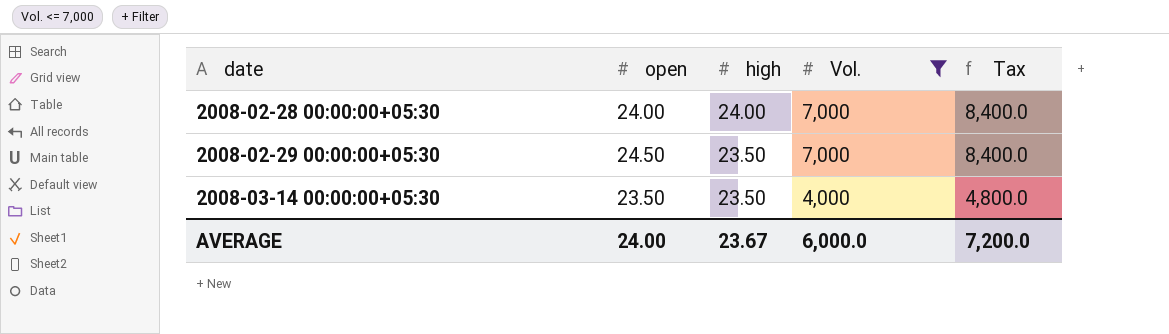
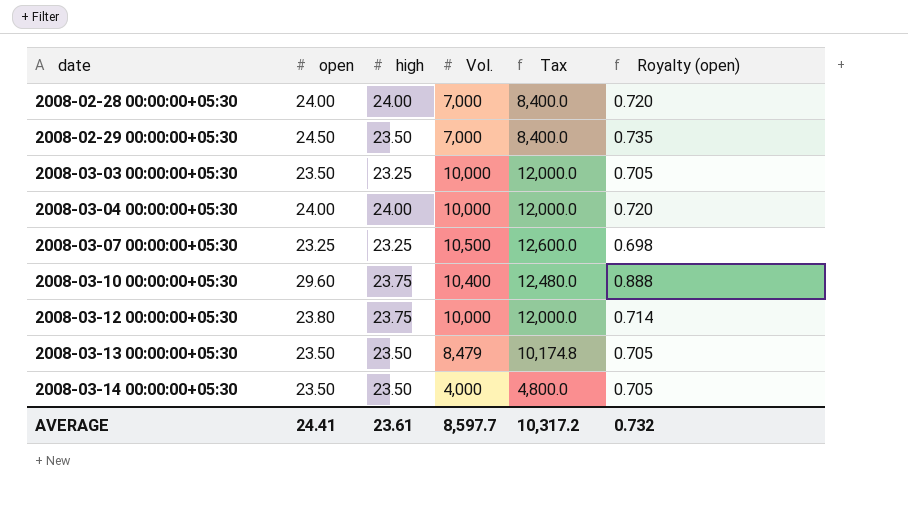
filter: Vol. <= 7,000 -> none
column Royalty (open) | formula: none -> [open] * 0.03
AVERAGE | open: 24.00 -> 24.41
AVERAGE | high: 23.67 -> 23.61
AVERAGE | Vol.: 6,000.0 -> 8,597.7
AVERAGE | Tax: 7,200.0 -> 10,317.2

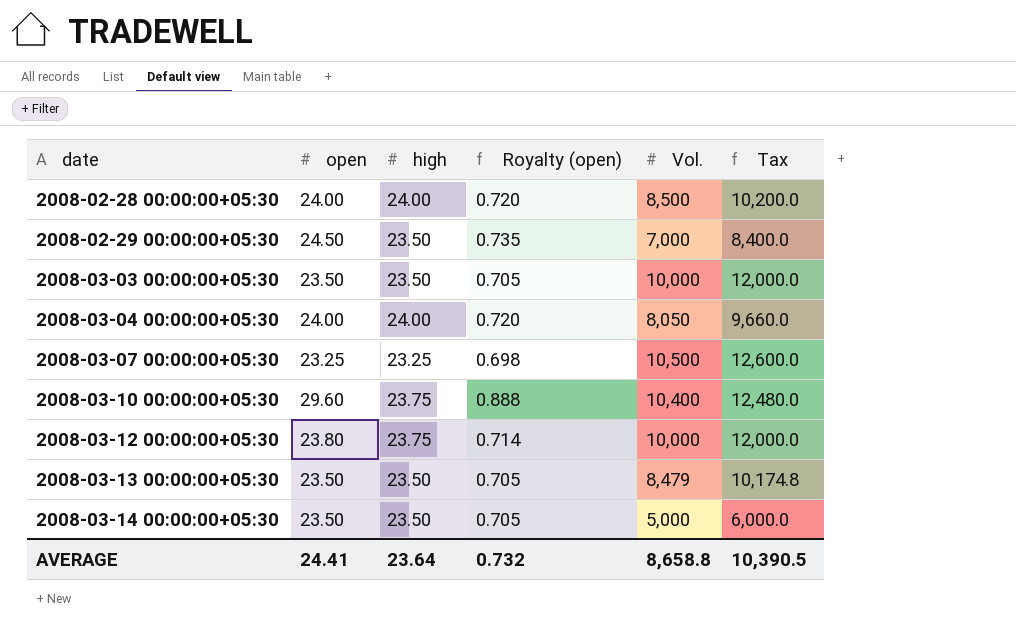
column Royalty (open) | position: 6 -> 4
2008-02-28 00:00:00+05:30 | Vol.: 7,000 -> 8,500
2008-02-28 00:00:00+05:30 | Tax: 8,400.0 -> 10,200.0
2008-03-03 00:00:00+05:30 | high: 23.25 -> 23.50
2008-03-04 00:00:00+05:30 | Vol.: 10,000 -> 8,050
2008-03-04 00:00:00+05:30 | Tax: 12,000.0 -> 9,660.0
2008-03-14 00:00:00+05:30 | Vol.: 4,000 -> 5,000
2008-03-14 00:00:00+05:30 | Tax: 4,800.0 -> 6,000.0
AVERAGE | high: 23.61 -> 23.64
AVERAGE | Vol.: 8,597.7 -> 8,658.8
AVERAGE | Tax: 10,317.2 -> 10,390.5

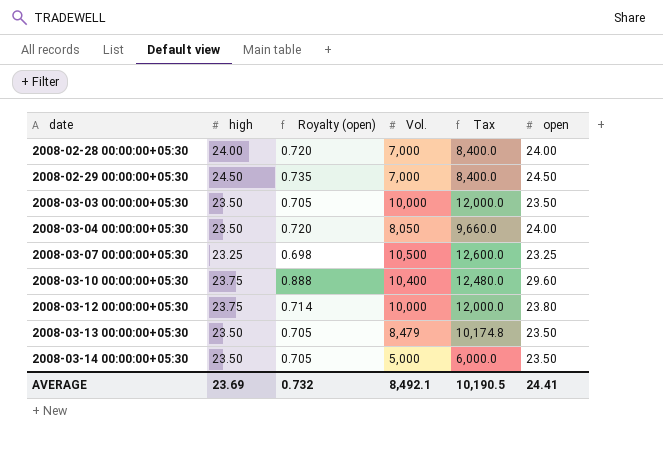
column open | position: 2 -> 6
2008-02-28 00:00:00+05:30 | Vol.: 8,500 -> 7,000
2008-02-28 00:00:00+05:30 | Tax: 10,200.0 -> 8,400.0
2008-02-29 00:00:00+05:30 | high: 23.50 -> 24.50
2008-03-04 00:00:00+05:30 | high: 24.00 -> 23.50
AVERAGE | high: 23.64 -> 23.69
AVERAGE | Vol.: 8,658.8 -> 8,492.1
AVERAGE | Tax: 10,390.5 -> 10,190.5

